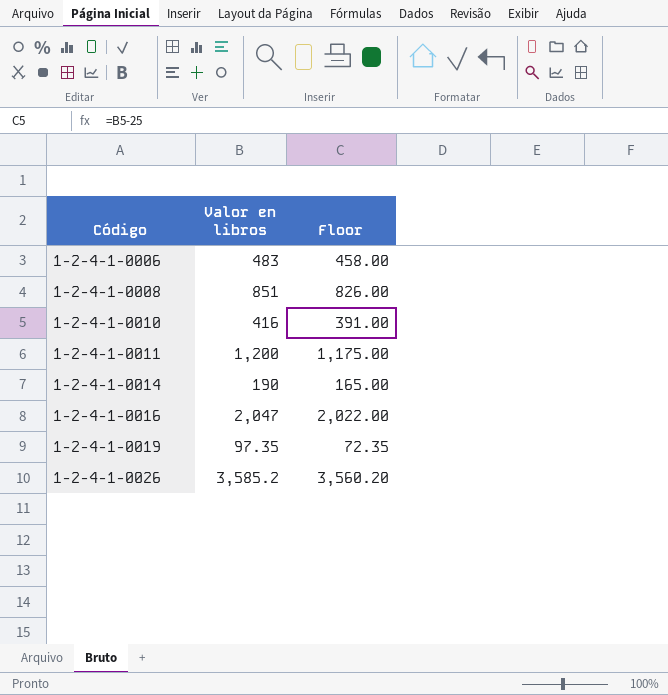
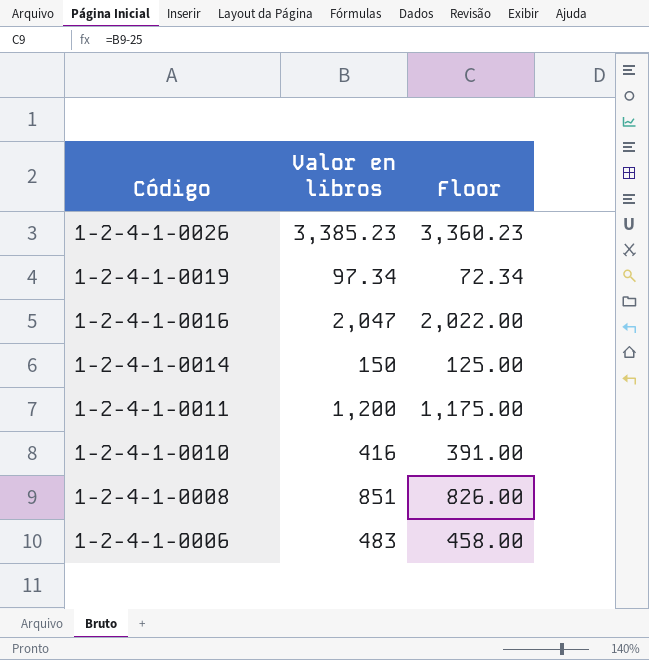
row order: Código ascending -> Código descending
1-2-4-1-0026 | Valor en libros: 3,585.2 -> 3,385.23
1-2-4-1-0026 | Floor: 3,560.20 -> 3,360.23
1-2-4-1-0019 | Valor en libros: 97.35 -> 97.34
1-2-4-1-0019 | Floor: 72.35 -> 72.34
1-2-4-1-0014 | Valor en libros: 190 -> 150
1-2-4-1-0014 | Floor: 165.00 -> 125.00

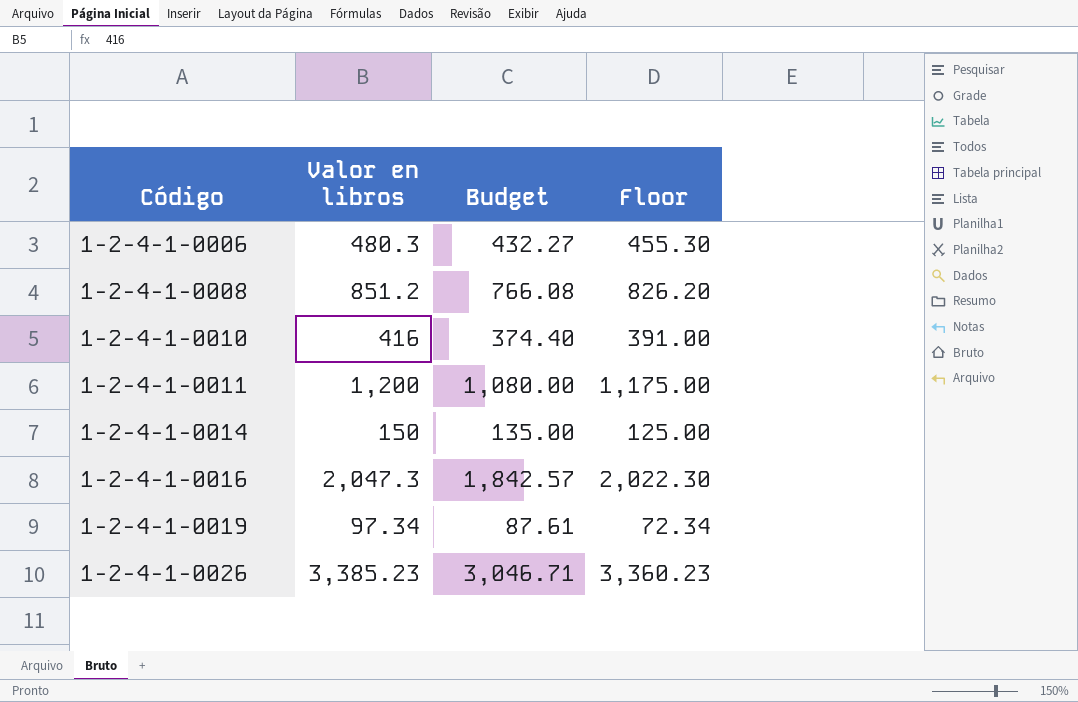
row order: Código descending -> Código ascending
column Budget | formula: none -> [Valor en libros] * 0.9
1-2-4-1-0006 | Valor en libros: 483 -> 480.3
1-2-4-1-0006 | Floor: 458.00 -> 455.30
1-2-4-1-0008 | Valor en libros: 851 -> 851.2
1-2-4-1-0008 | Floor: 826.00 -> 826.20
1-2-4-1-0016 | Valor en libros: 2,047 -> 2,047.3
1-2-4-1-0016 | Floor: 2,022.00 -> 2,022.30

